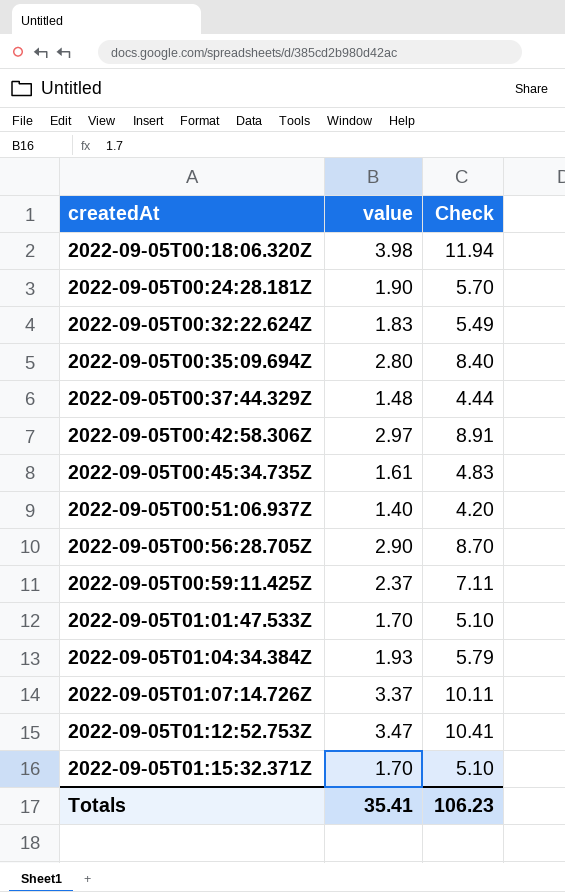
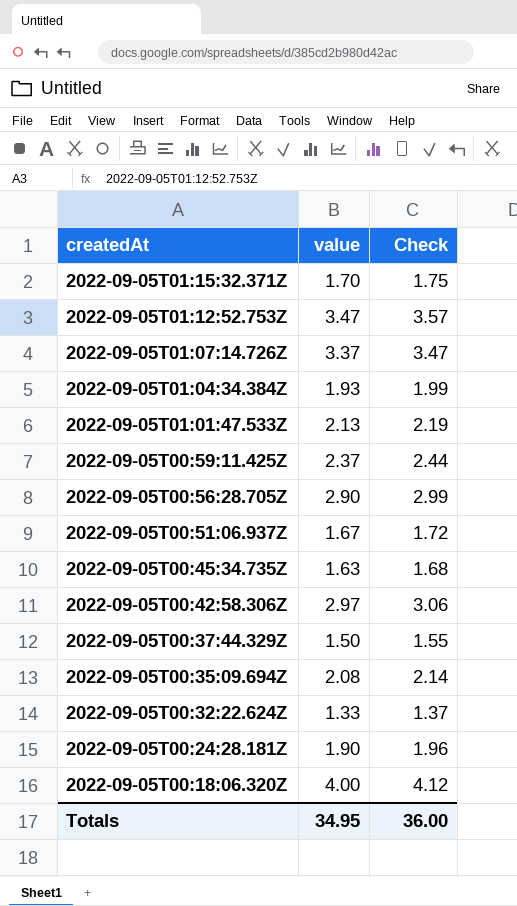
row order: createdAt ascending -> createdAt descending
column Check | formula: [value] * 3 -> [value] * 1.03
2022-09-05T01:01:47.533Z | value: 1.70 -> 2.13
2022-09-05T00:51:06.937Z | value: 1.40 -> 1.67
2022-09-05T00:45:34.735Z | value: 1.61 -> 1.63
2022-09-05T00:37:44.329Z | value: 1.48 -> 1.50
2022-09-05T00:35:09.694Z | value: 2.80 -> 2.08
2022-09-05T00:32:22.624Z | value: 1.83 -> 1.33
2022-09-05T00:18:06.320Z | value: 3.98 -> 4.00
Totals | value: 35.41 -> 34.95
Totals | Check: 106.23 -> 36.00

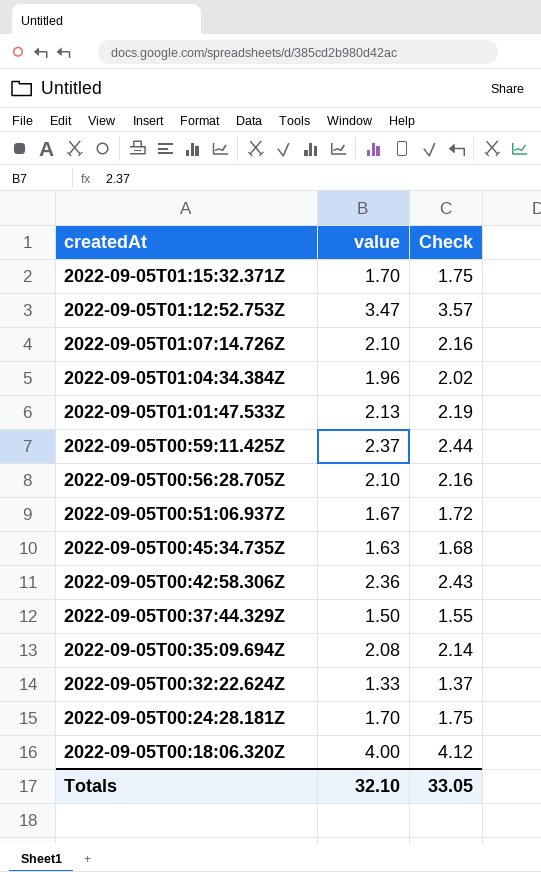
2022-09-05T01:07:14.726Z | value: 3.37 -> 2.10
2022-09-05T01:07:14.726Z | Check: 3.47 -> 2.16
2022-09-05T01:04:34.384Z | value: 1.93 -> 1.96
2022-09-05T01:04:34.384Z | Check: 1.99 -> 2.02
2022-09-05T00:56:28.705Z | value: 2.90 -> 2.10
2022-09-05T00:56:28.705Z | Check: 2.99 -> 2.16
2022-09-05T00:42:58.306Z | value: 2.97 -> 2.36
2022-09-05T00:42:58.306Z | Check: 3.06 -> 2.43
2022-09-05T00:24:28.181Z | value: 1.90 -> 1.70
2022-09-05T00:24:28.181Z | Check: 1.96 -> 1.75
Totals | value: 34.95 -> 32.10
Totals | Check: 36.00 -> 33.05

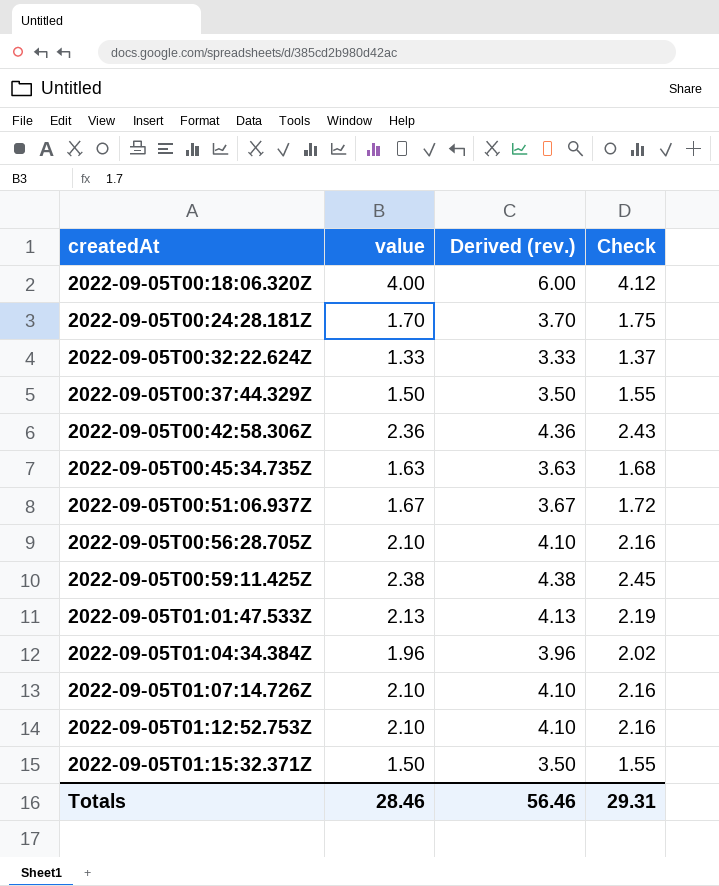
row order: createdAt descending -> createdAt ascending
column Derived (rev.) | formula: none -> [value] + 2
row 2022-09-05T00:35:09.694Z: 2.08 | 2.14 -> none
2022-09-05T00:59:11.425Z | value: 2.37 -> 2.38
2022-09-05T00:59:11.425Z | Check: 2.44 -> 2.45
2022-09-05T01:12:52.753Z | value: 3.47 -> 2.10
2022-09-05T01:12:52.753Z | Check: 3.57 -> 2.16
2022-09-05T01:15:32.371Z | value: 1.70 -> 1.50
2022-09-05T01:15:32.371Z | Check: 1.75 -> 1.55
Totals | value: 32.10 -> 28.46
Totals | Check: 33.05 -> 29.31

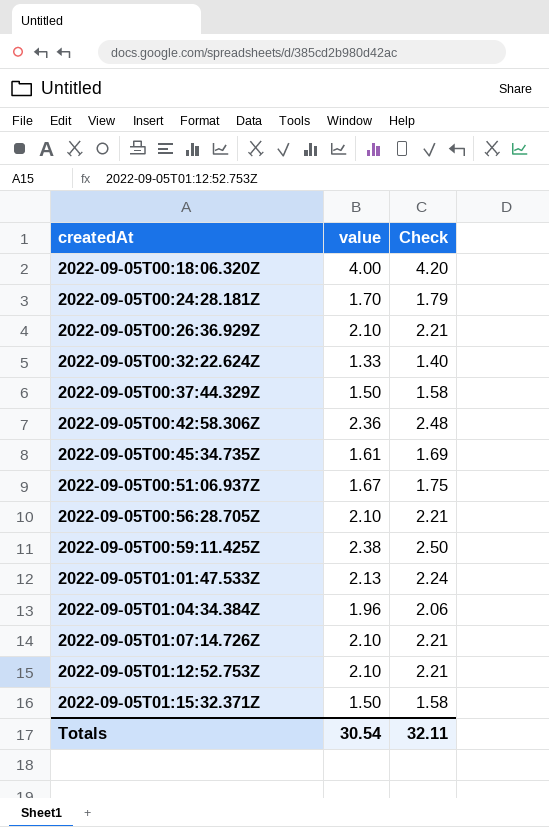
column Derived (rev.) | formula: [value] + 2 -> none
column Check | formula: [value] * 1.03 -> [value] * 1.05
row 2022-09-05T00:26:36.929Z: none -> 2.10 | 2.21
2022-09-05T00:45:34.735Z | value: 1.63 -> 1.61
Totals | value: 28.46 -> 30.54
Totals | Check: 29.31 -> 32.11

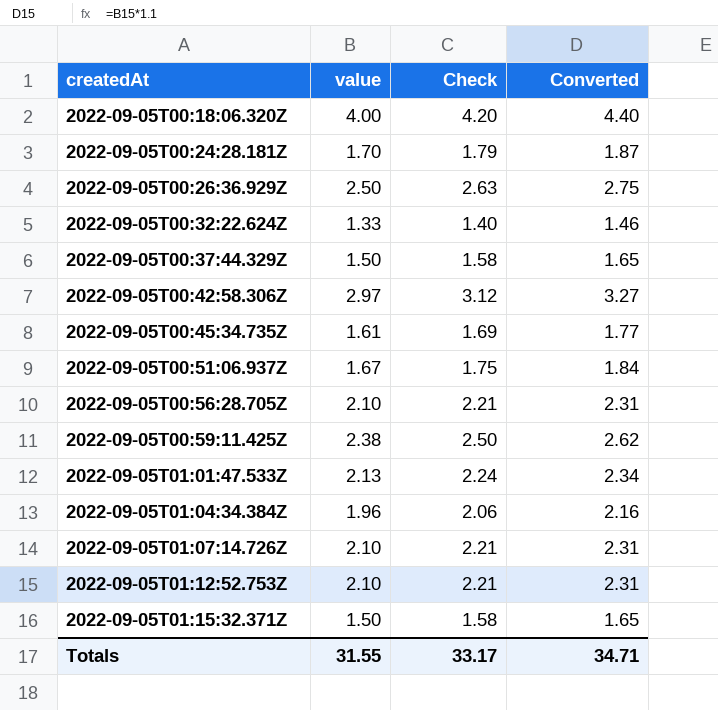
column Converted | formula: none -> [value] * 1.1
2022-09-05T00:26:36.929Z | value: 2.10 -> 2.50
2022-09-05T00:26:36.929Z | Check: 2.21 -> 2.63
2022-09-05T00:42:58.306Z | value: 2.36 -> 2.97
2022-09-05T00:42:58.306Z | Check: 2.48 -> 3.12
Totals | value: 30.54 -> 31.55
Totals | Check: 32.11 -> 33.17

